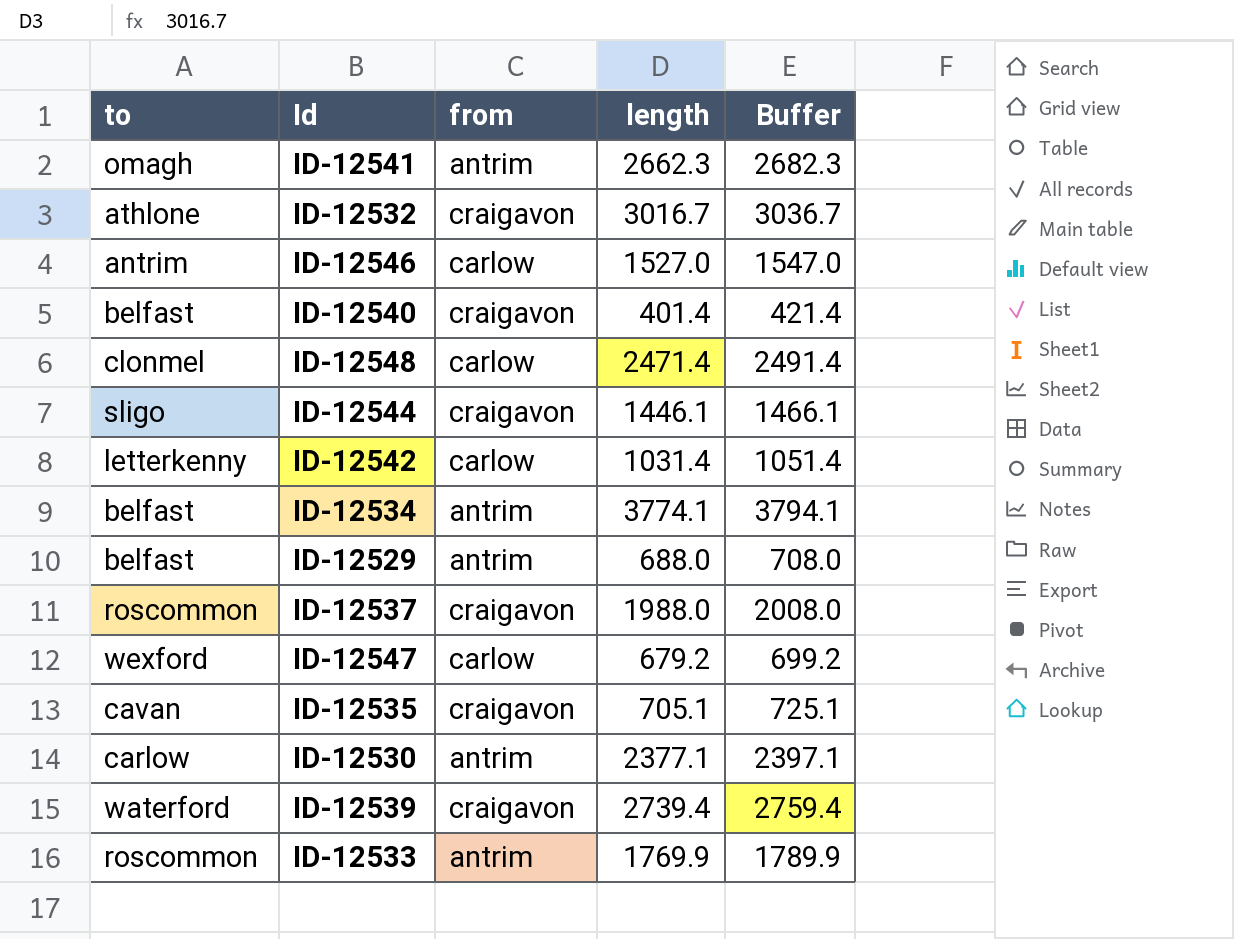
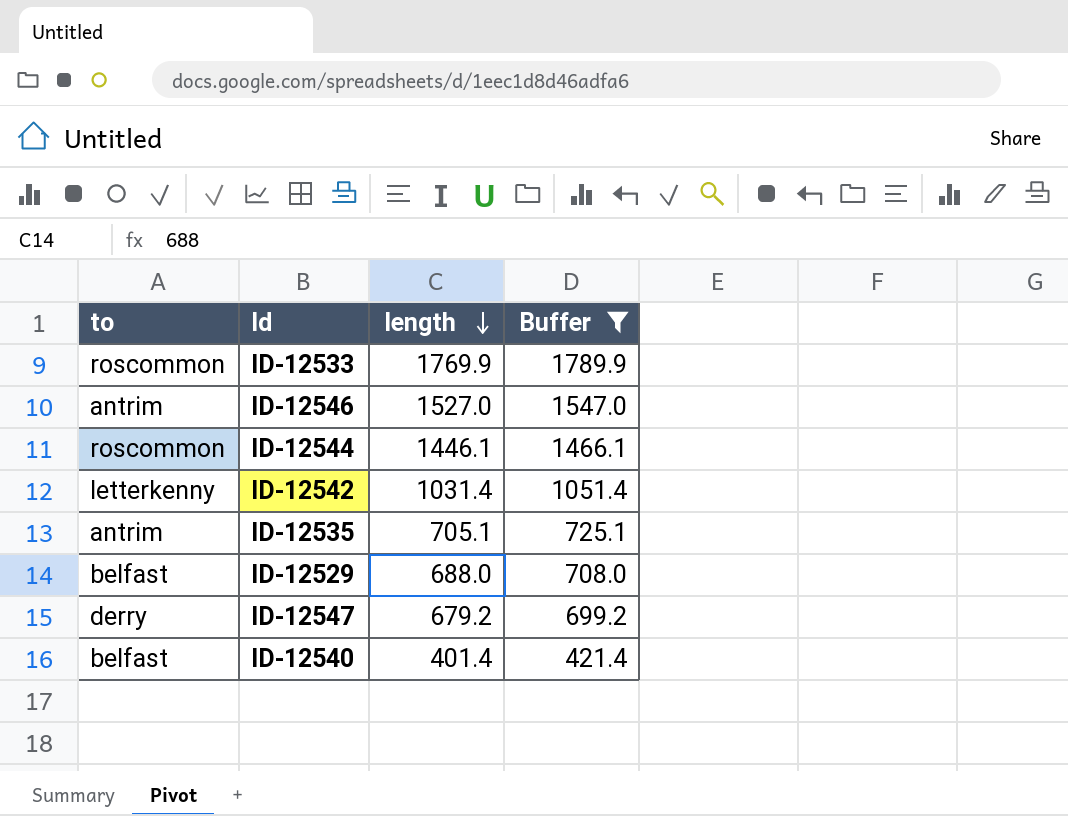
filter: none -> Buffer <= 1789.9
row order: none -> length descending
column from | position: 3 -> none
ID-12544 | to: sligo -> roscommon
ID-12535 | to: cavan -> antrim
ID-12547 | to: wexford -> derry

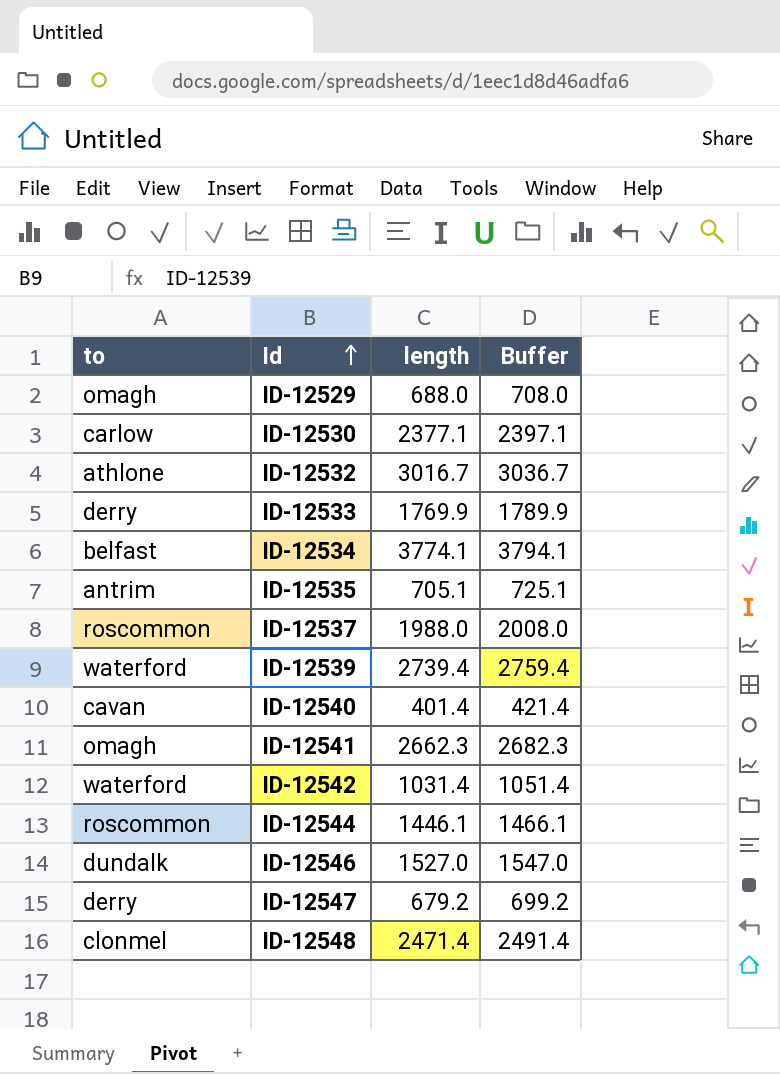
filter: Buffer <= 1789.9 -> none
row order: length descending -> Id ascending
ID-12529 | to: belfast -> omagh
ID-12533 | to: roscommon -> derry
ID-12540 | to: belfast -> cavan
ID-12542 | to: letterkenny -> waterford
ID-12546 | to: antrim -> dundalk

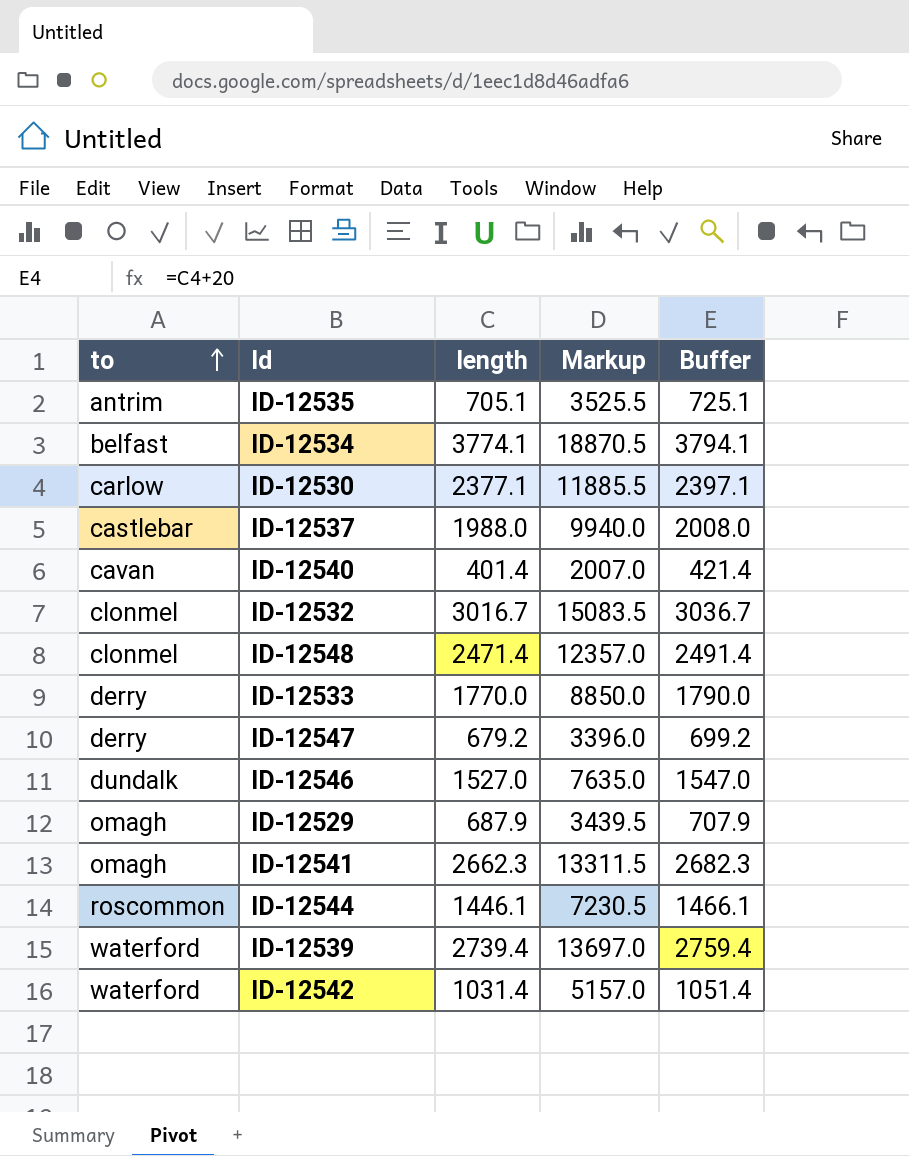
row order: Id ascending -> to ascending
column Markup | formula: none -> [length] * 5
ID-12537 | to: roscommon -> castlebar
ID-12532 | to: athlone -> clonmel
ID-12533 | length: 1769.9 -> 1770.0
ID-12533 | Buffer: 1789.9 -> 1790.0
ID-12529 | length: 688.0 -> 687.9
ID-12529 | Buffer: 708.0 -> 707.9

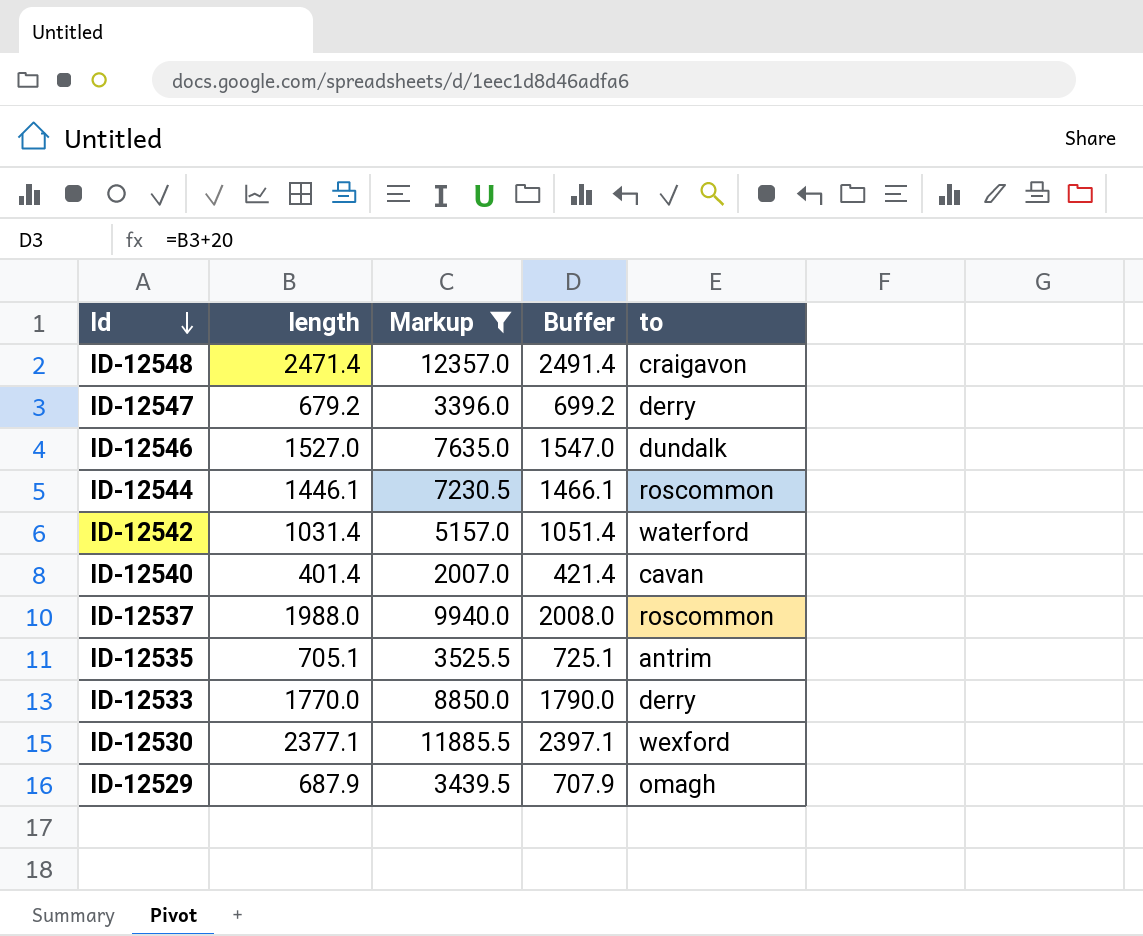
filter: none -> Markup <= 12357.0
row order: to ascending -> Id descending
column to | position: 1 -> 5
ID-12548 | to: clonmel -> craigavon
ID-12537 | to: castlebar -> roscommon
ID-12530 | to: carlow -> wexford

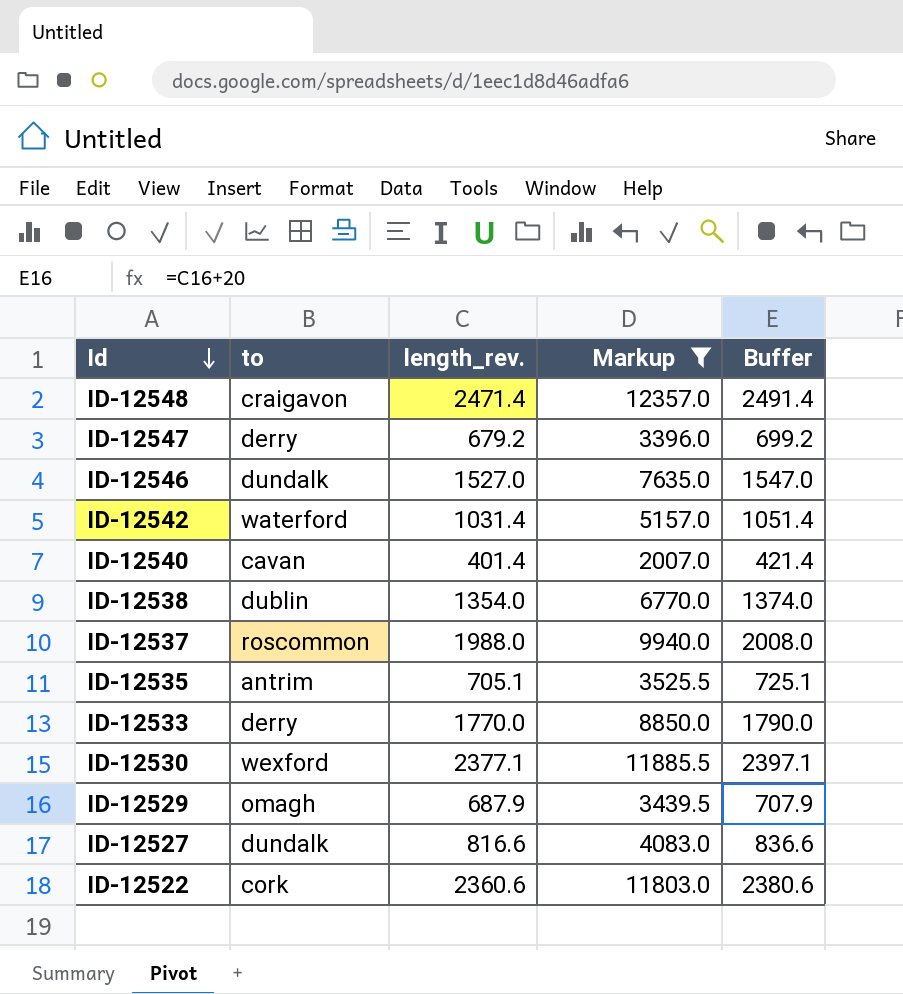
column to | position: 5 -> 2
column name: length -> length_rev.
row ID-12544: 1446.1 | 7230.5 | 1466.1 | roscommon -> none
row ID-12538: none -> dublin | 1354.0 | 6770.0 | 1374.0
row ID-12527: none -> dundalk | 816.6 | 4083.0 | 836.6
row ID-12522: none -> cork | 2360.6 | 11803.0 | 2380.6

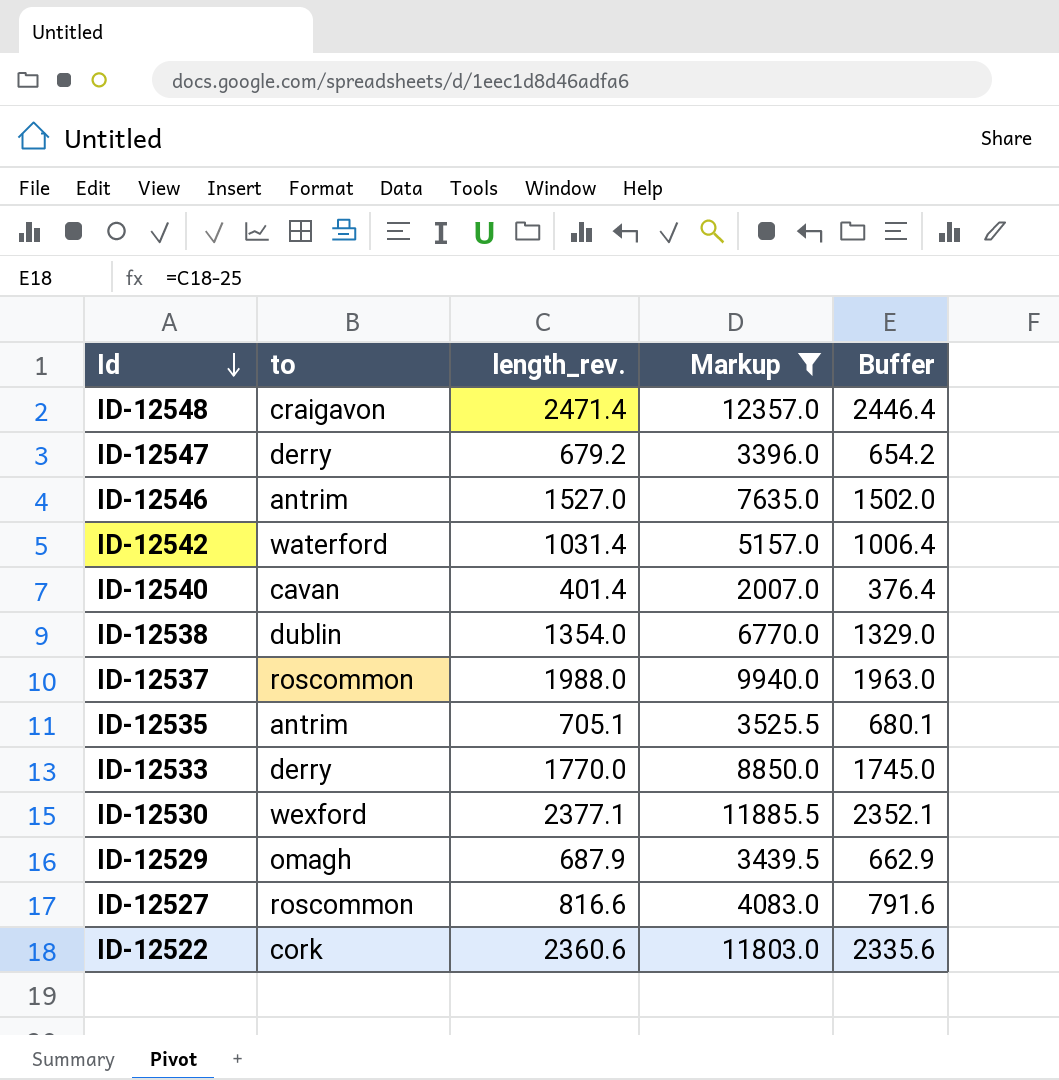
column Buffer | formula: [length_rev.] + 20 -> [length_rev.] - 25
ID-12546 | to: dundalk -> antrim
ID-12527 | to: dundalk -> roscommon

